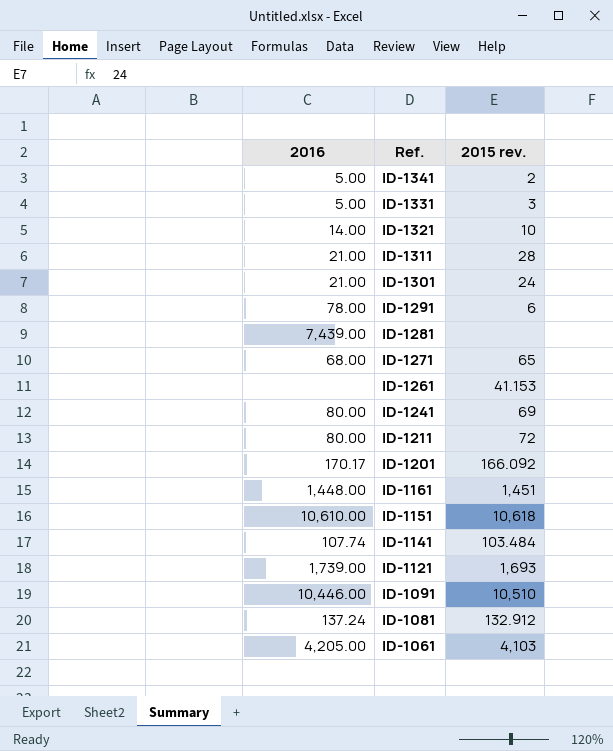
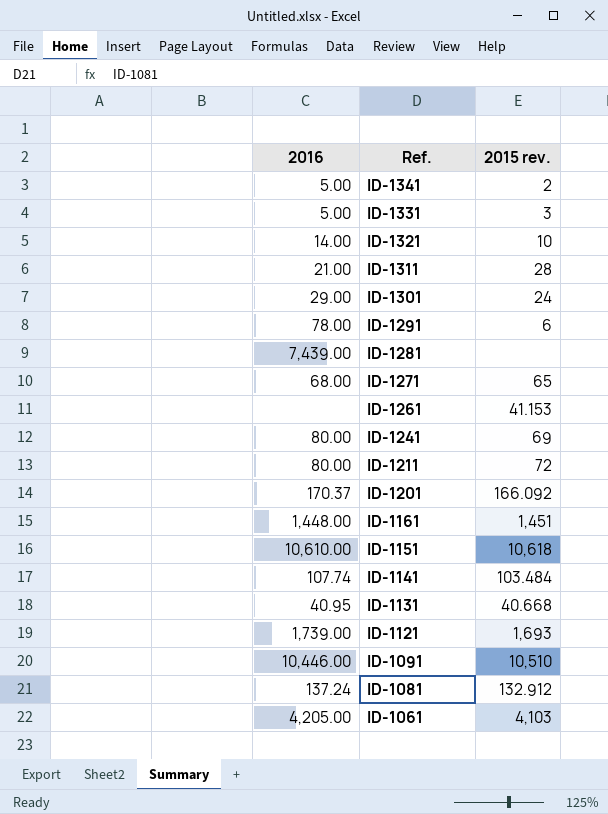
ID-1301 | 2016: 21.00 -> 29.00
ID-1201 | 2016: 170.17 -> 170.37
row ID-1131: none -> 40.95 | 40.668

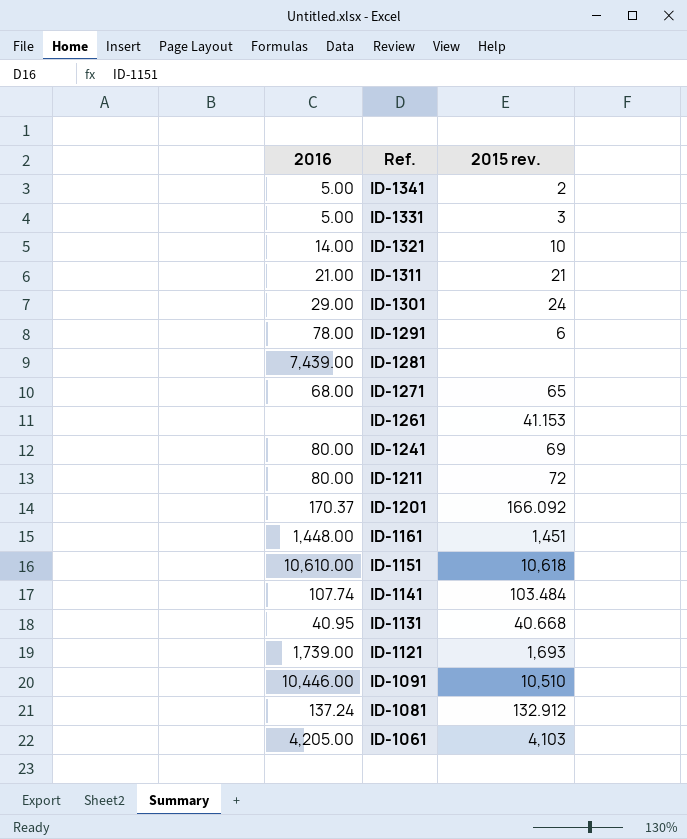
ID-1311 | 2015 rev.: 28 -> 21

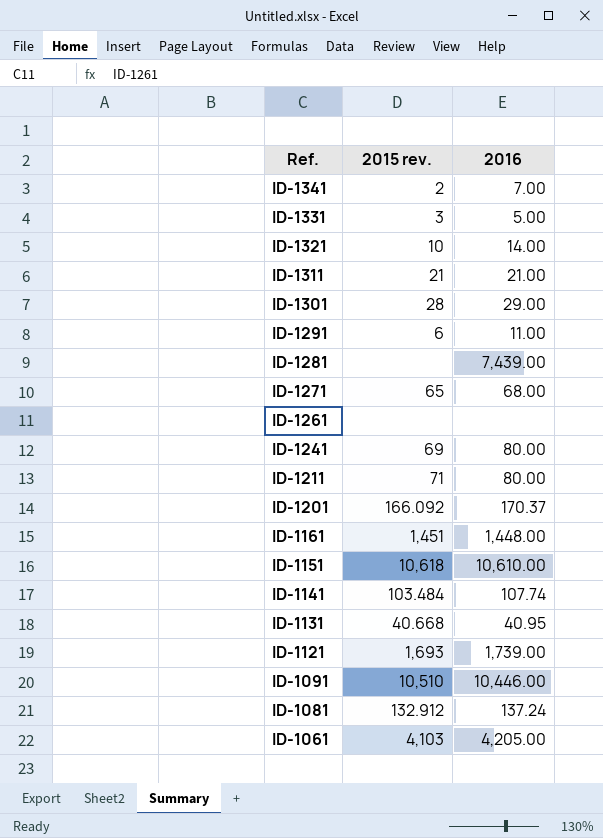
column 2016 | position: 1 -> 3
ID-1341 | 2016: 5.00 -> 7.00
ID-1301 | 2015 rev.: 24 -> 28
ID-1291 | 2016: 78.00 -> 11.00
ID-1261 | 2015 rev.: 41.153 -> none
ID-1211 | 2015 rev.: 72 -> 71

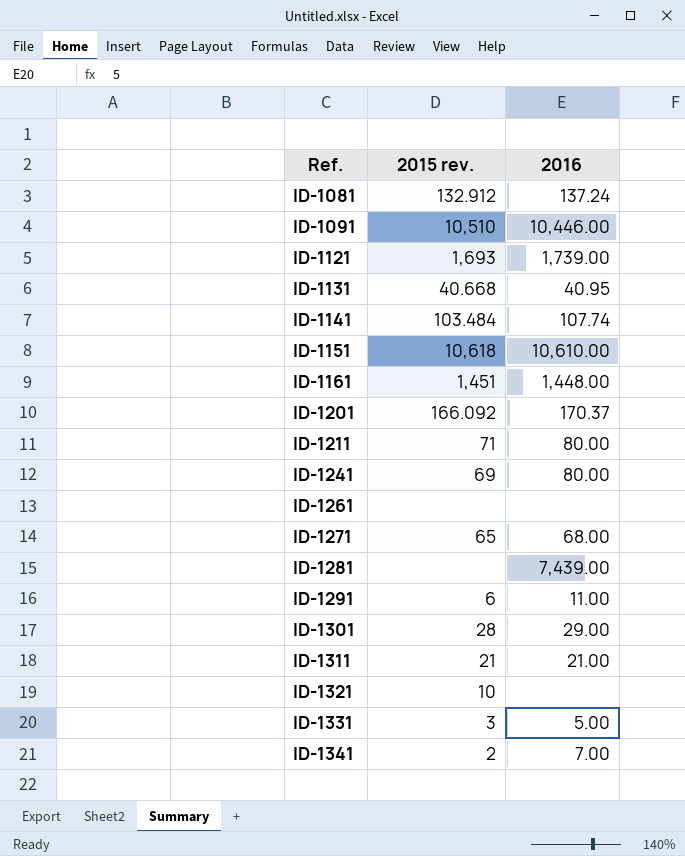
row order: Ref. descending -> Ref. ascending
row ID-1061: 4,103 | 4,205.00 -> none
ID-1321 | 2016: 14.00 -> none

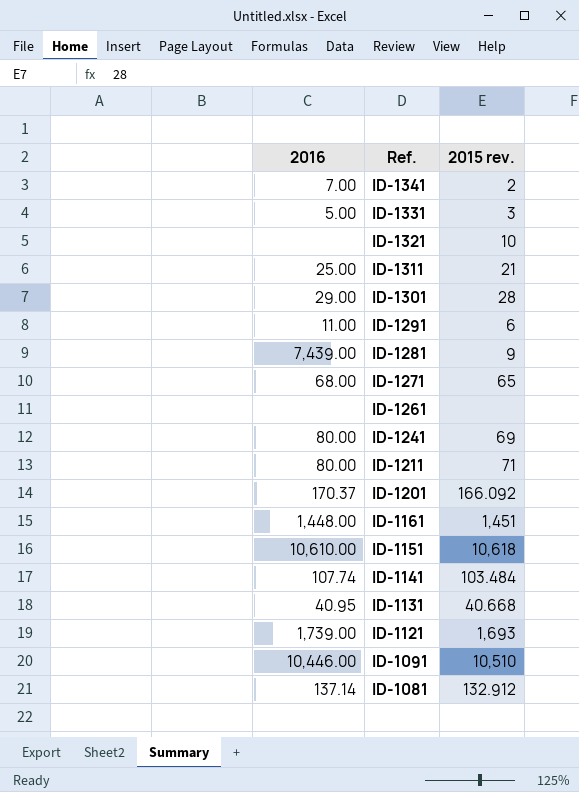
row order: Ref. ascending -> Ref. descending
column 2016 | position: 3 -> 1
ID-1311 | 2016: 21.00 -> 25.00
ID-1281 | 2015 rev.: none -> 9
ID-1081 | 2016: 137.24 -> 137.14

